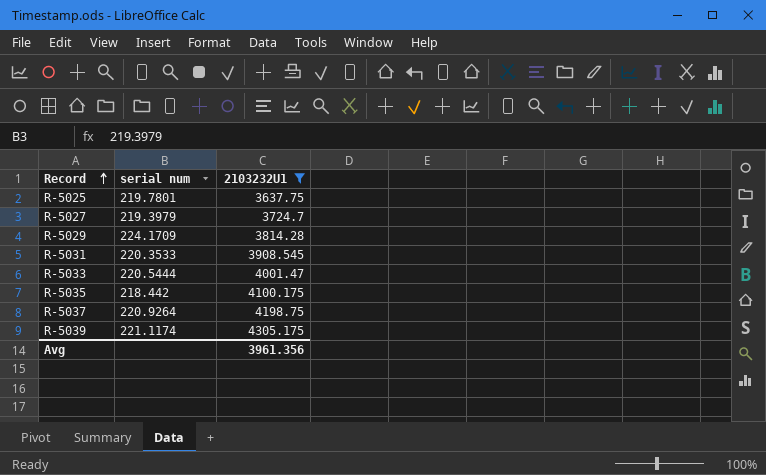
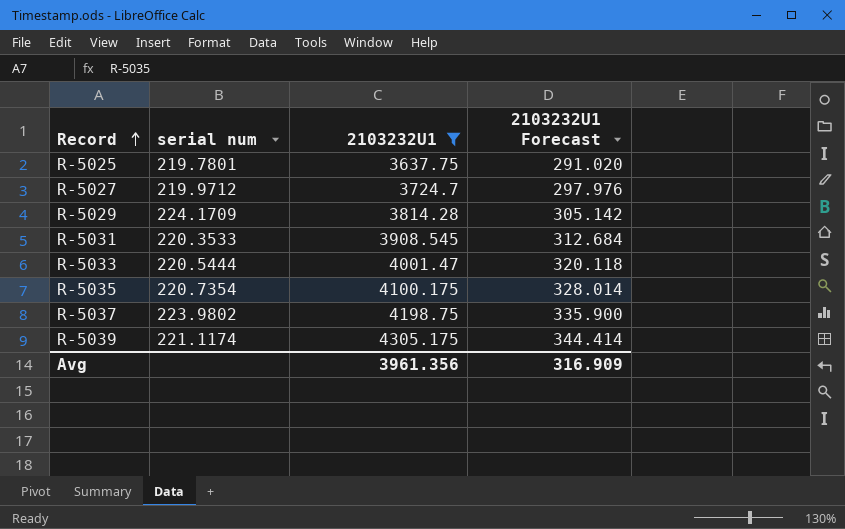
column 2103232U1 Forecast | formula: none -> [2103232U1] * 0.08
R-5027 | serial num: 219.3979 -> 219.9712
R-5035 | serial num: 218.442 -> 220.7354
R-5037 | serial num: 220.9264 -> 223.9802

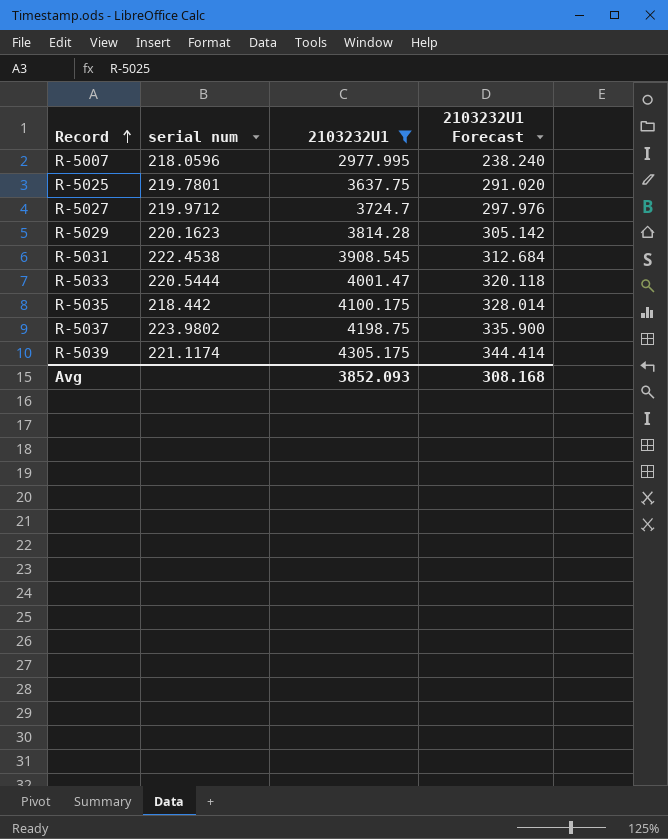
row R-5007: none -> 218.0596 | 2977.995 | 238.240
R-5029 | serial num: 224.1709 -> 220.1623
R-5031 | serial num: 220.3533 -> 222.4538
R-5035 | serial num: 220.7354 -> 218.442
Avg | 2103232U1: 3961.356 -> 3852.093
Avg | 2103232U1 Forecast: 316.909 -> 308.168

